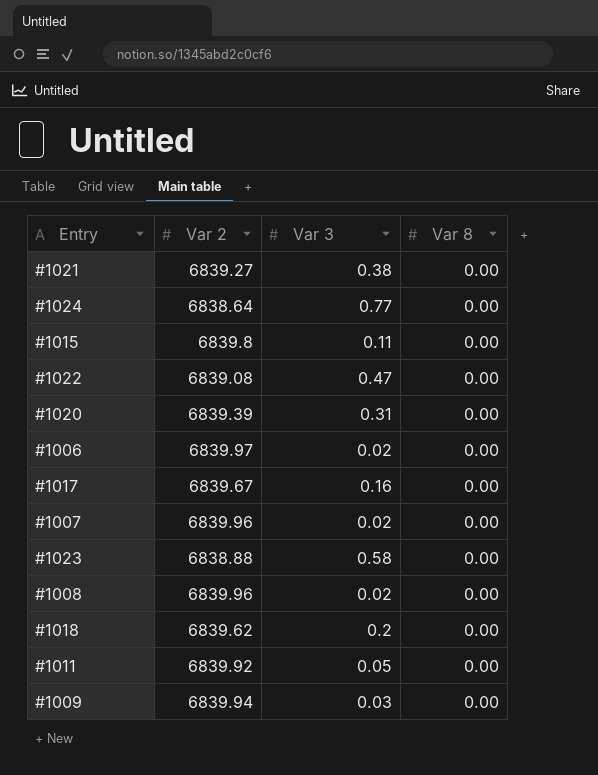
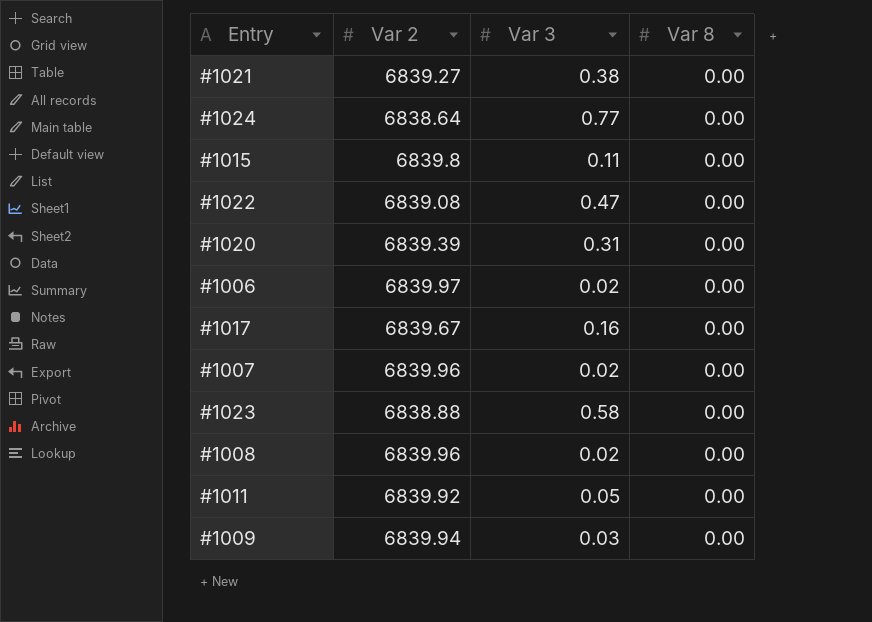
row #1018: 6839.62 | 0.2 | 0.00 -> none

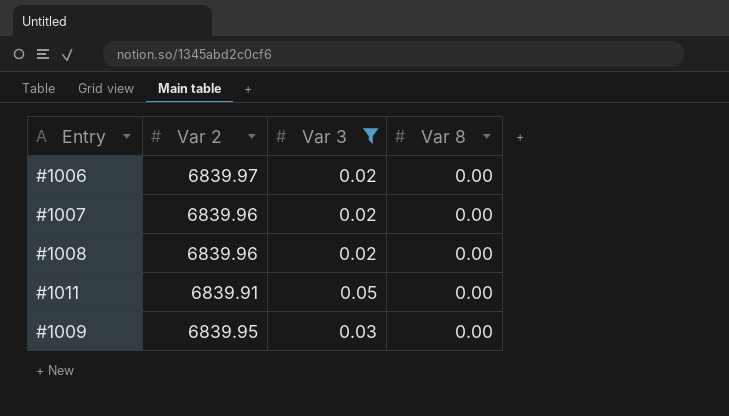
filter: none -> Var 3 <= 0.05
#1011 | Var 2: 6839.92 -> 6839.91
#1009 | Var 2: 6839.94 -> 6839.95

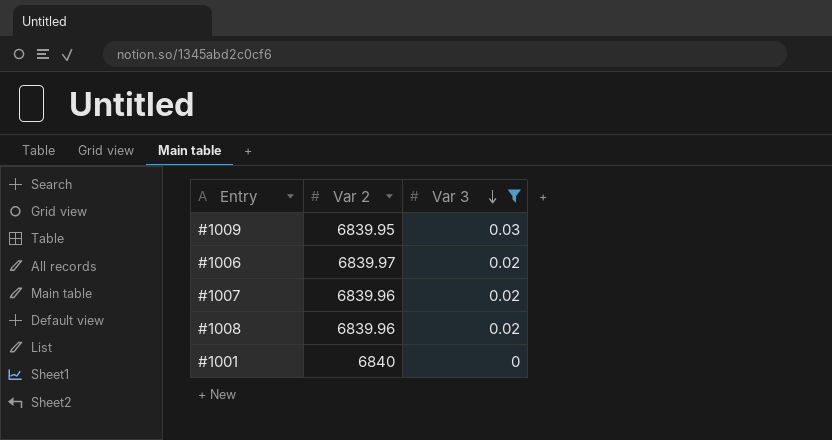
row order: none -> Var 3 descending
column Var 8 | position: 4 -> none
row #1011: 6839.91 | 0.05 | 0.00 -> none
row #1001: none -> 6840 | 0

